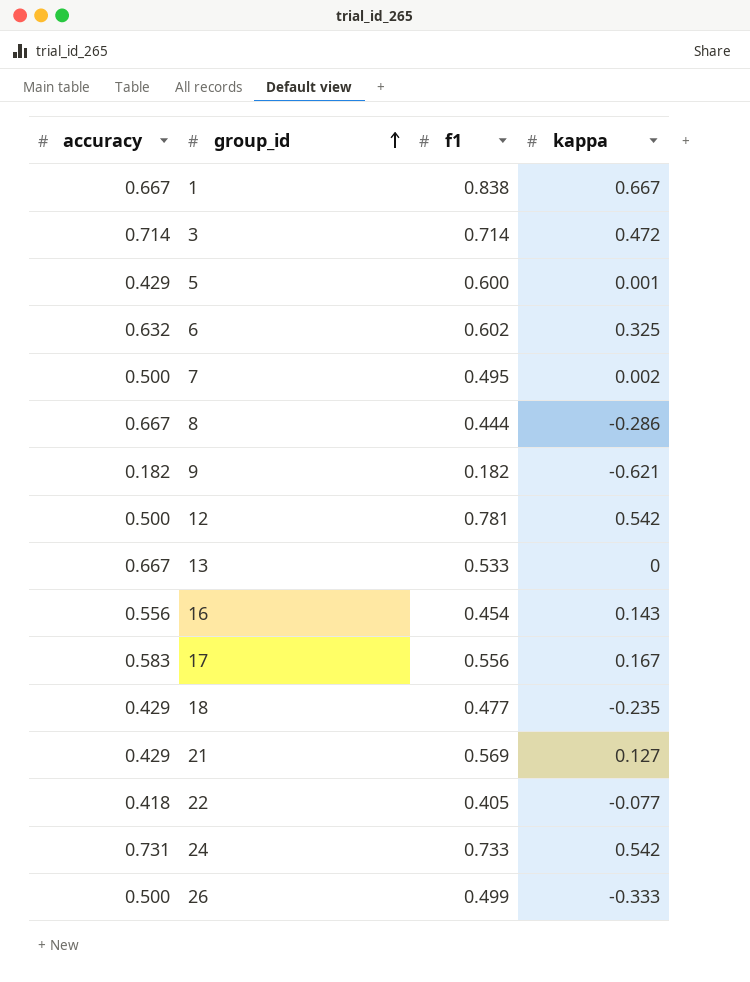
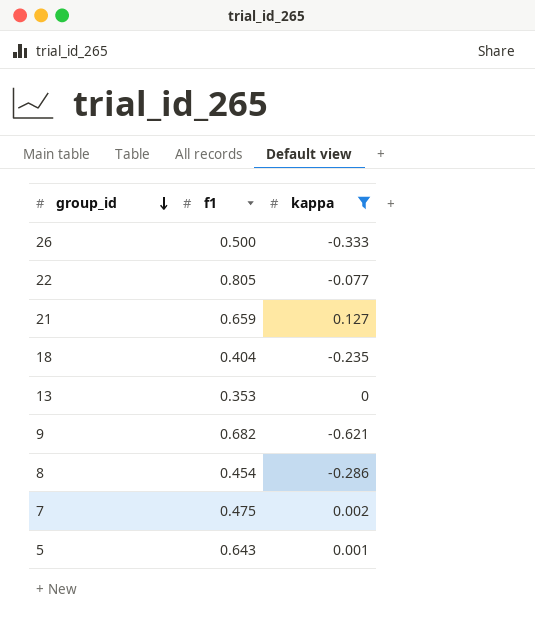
filter: none -> kappa <= 0.127
row order: group_id ascending -> group_id descending
column accuracy | position: 1 -> none
26 | f1: 0.499 -> 0.500
22 | f1: 0.405 -> 0.805
21 | f1: 0.569 -> 0.659
18 | f1: 0.477 -> 0.404
13 | f1: 0.533 -> 0.353
9 | f1: 0.182 -> 0.682
8 | f1: 0.444 -> 0.454
7 | f1: 0.495 -> 0.475
5 | f1: 0.600 -> 0.643

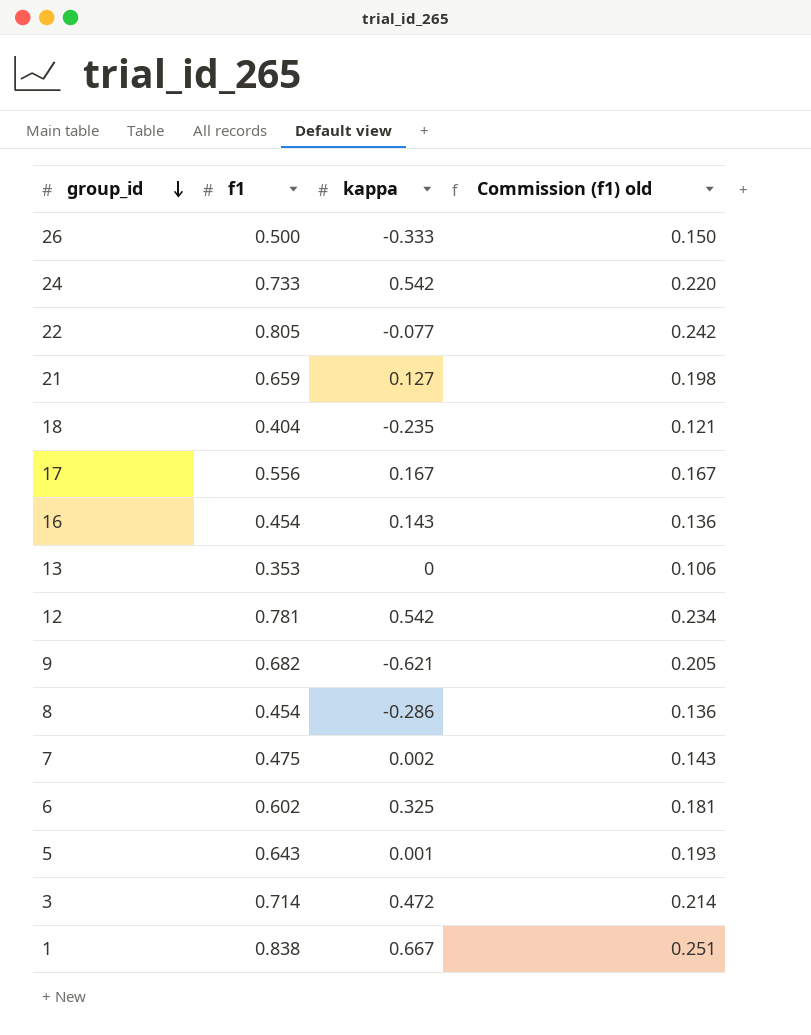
filter: kappa <= 0.127 -> none
column Commission (f1) old | formula: none -> [f1] * 0.3

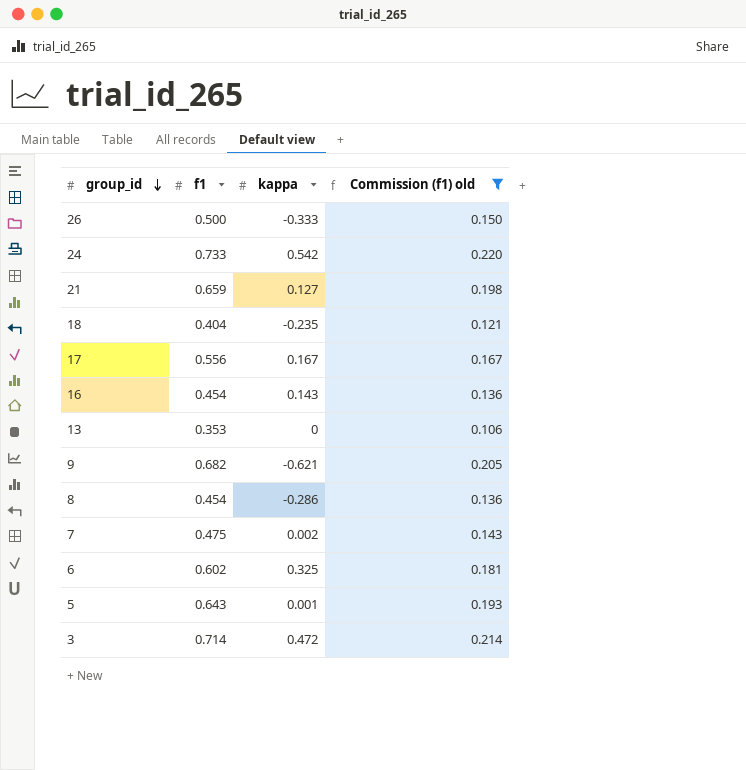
filter: none -> Commission (f1) old <= 0.220

